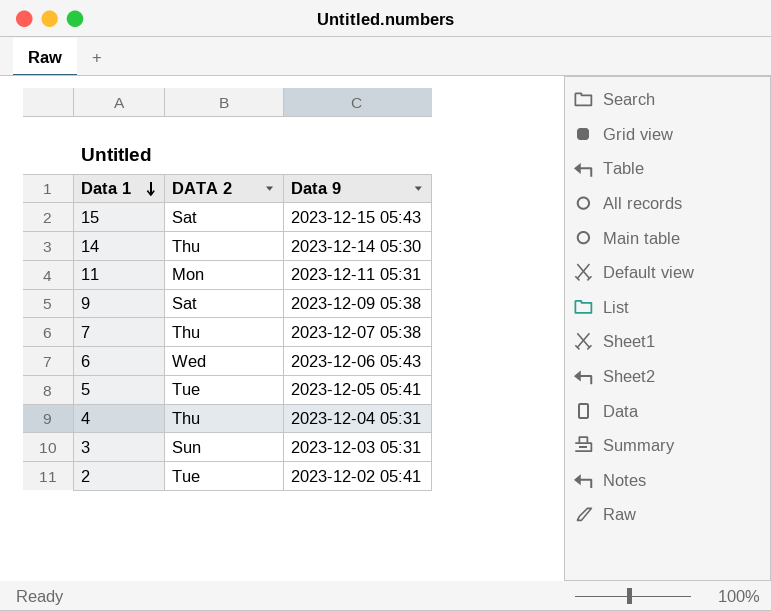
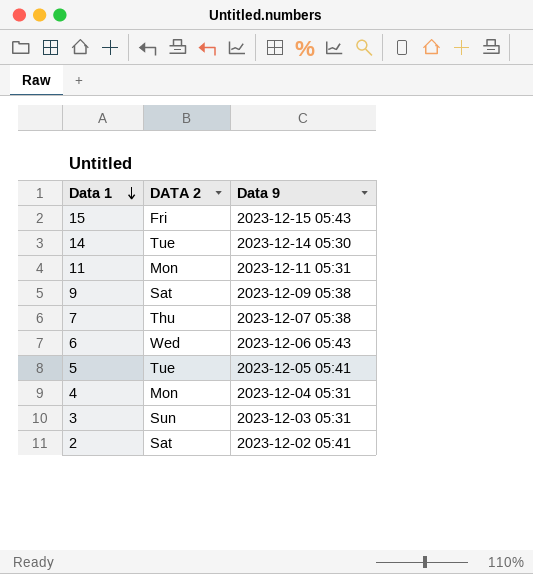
15 | DATA 2: Sat -> Fri
14 | DATA 2: Thu -> Tue
4 | DATA 2: Thu -> Mon
2 | DATA 2: Tue -> Sat

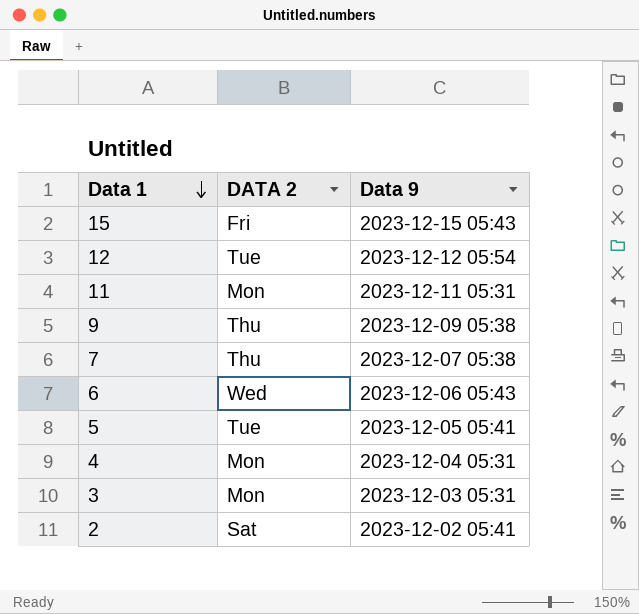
row 14: Tue | 2023-12-14 05:30 -> none
row 12: none -> Tue | 2023-12-12 05:54
9 | DATA 2: Sat -> Thu
3 | DATA 2: Sun -> Mon

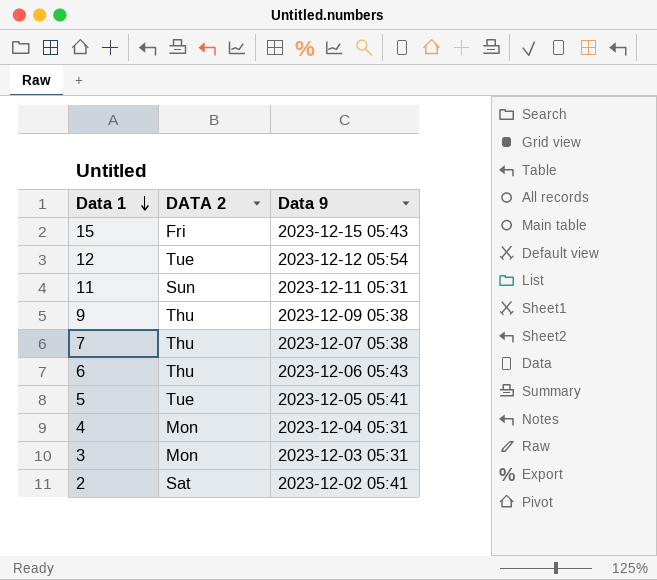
11 | DATA 2: Mon -> Sun
6 | DATA 2: Wed -> Thu

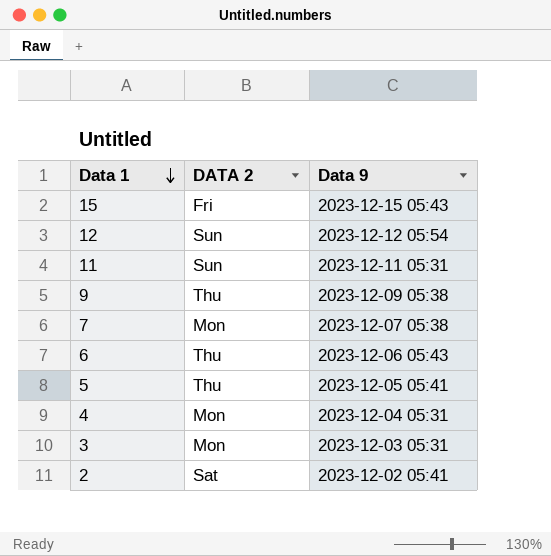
12 | DATA 2: Tue -> Sun
7 | DATA 2: Thu -> Mon
5 | DATA 2: Tue -> Thu

